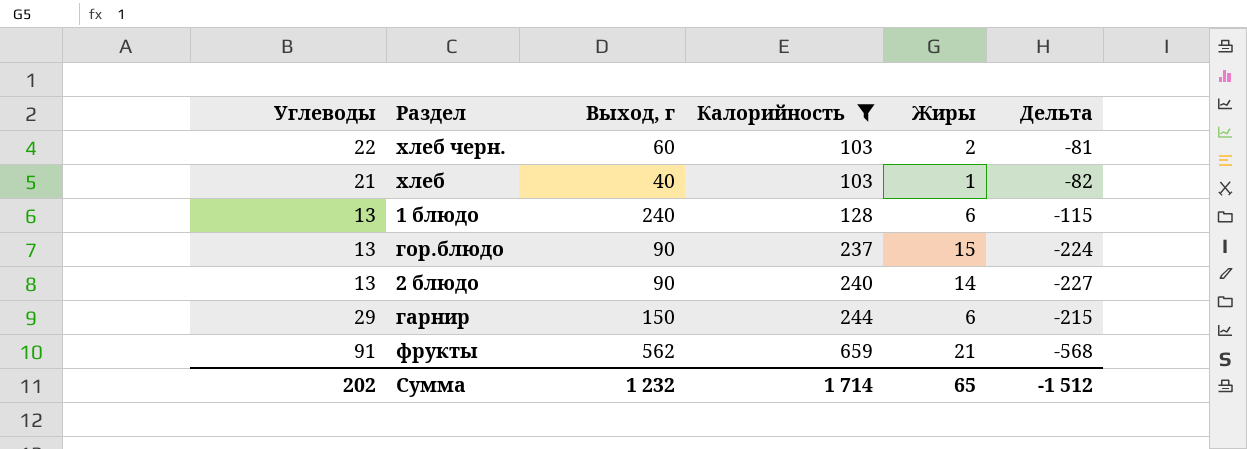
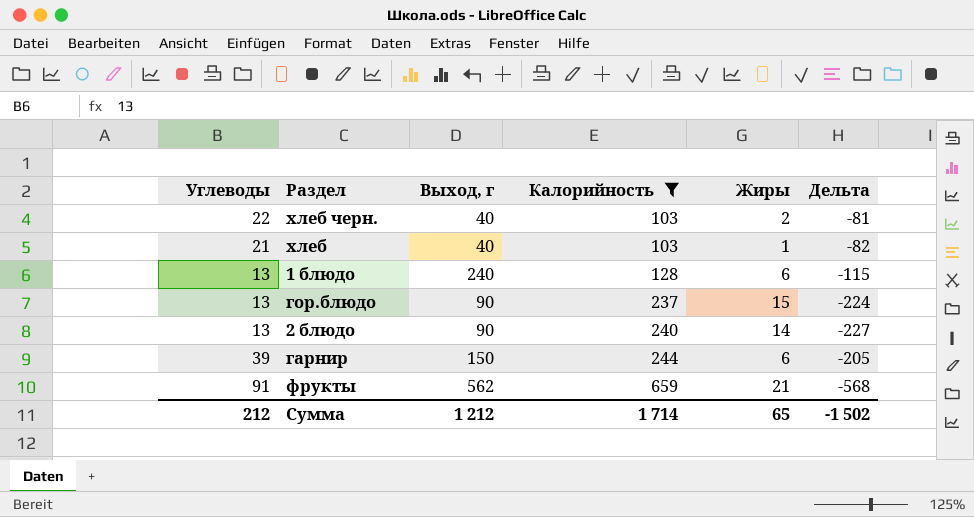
хлеб черн. | Выход, г: 60 -> 40
гарнир | Углеводы: 29 -> 39
гарнир | Дельта: -215 -> -205
Сумма | Углеводы: 202 -> 212
Сумма | Выход, г: 1 232 -> 1 212
Сумма | Дельта: -1 512 -> -1 502

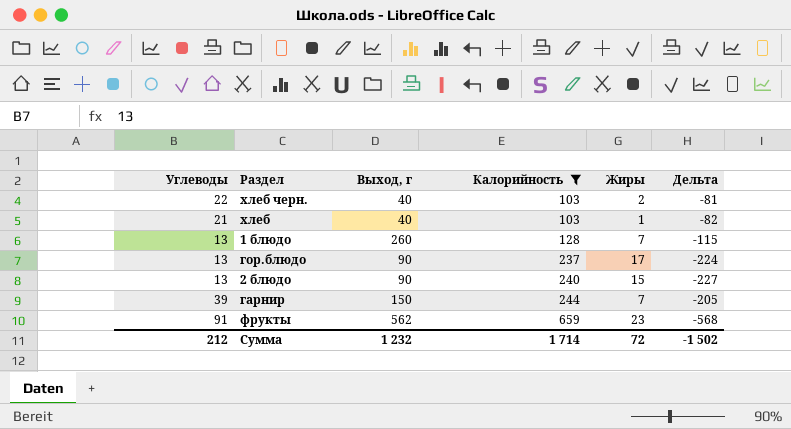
1 блюдо | Выход, г: 240 -> 260
1 блюдо | Жиры: 6 -> 7
гор.блюдо | Жиры: 15 -> 17
2 блюдо | Жиры: 14 -> 15
гарнир | Жиры: 6 -> 7
фрукты | Жиры: 21 -> 23
Сумма | Выход, г: 1 212 -> 1 232
Сумма | Жиры: 65 -> 72

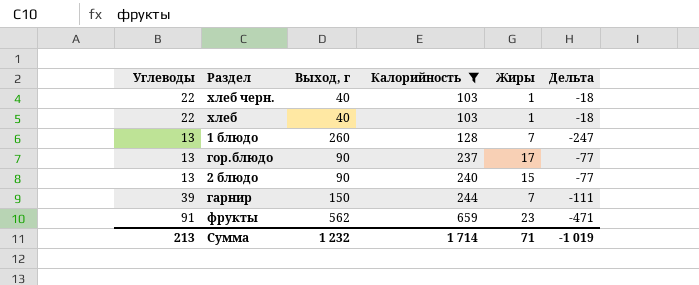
column Дельта | formula: [Углеводы] - [Калорийность] -> [Углеводы] - [Выход, г]
хлеб черн. | Жиры: 2 -> 1
хлеб | Углеводы: 21 -> 22
Сумма | Углеводы: 212 -> 213
Сумма | Жиры: 72 -> 71
Сумма | Дельта: -1 502 -> -1 019

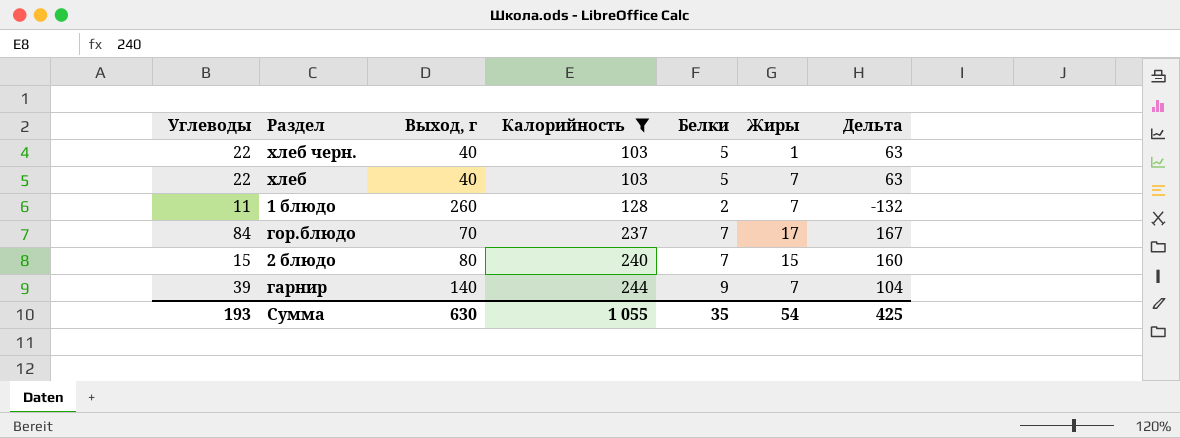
column Белки | position: none -> 5
column Дельта | formula: [Углеводы] - [Выход, г] -> [Калорийность] - [Выход, г]
row фрукты: 91 | 562 | 659 | 23 | -471 -> none
хлеб | Жиры: 1 -> 7
1 блюдо | Углеводы: 13 -> 11
гор.блюдо | Углеводы: 13 -> 84
гор.блюдо | Выход, г: 90 -> 70
2 блюдо | Углеводы: 13 -> 15
2 блюдо | Выход, г: 90 -> 80
гарнир | Выход, г: 150 -> 140
Сумма | Углеводы: 213 -> 193
Сумма | Выход, г: 1 232 -> 630
Сумма | Калорийность: 1 714 -> 1 055
Сумма | Жиры: 71 -> 54
Сумма | Дельта: -1 019 -> 425

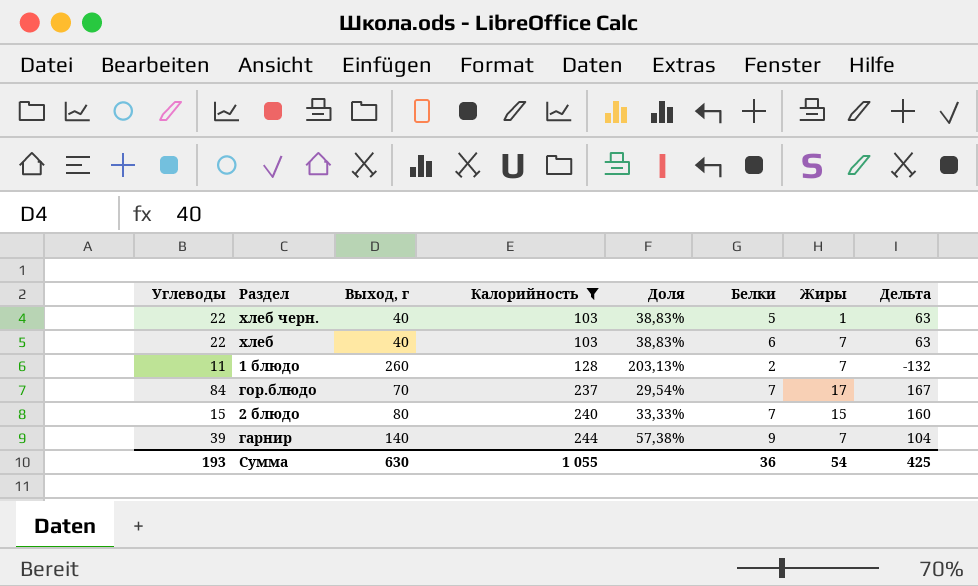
column Доля | formula: none -> [Выход, г] / [Калорийность]
хлеб | Белки: 5 -> 6
Сумма | Белки: 35 -> 36

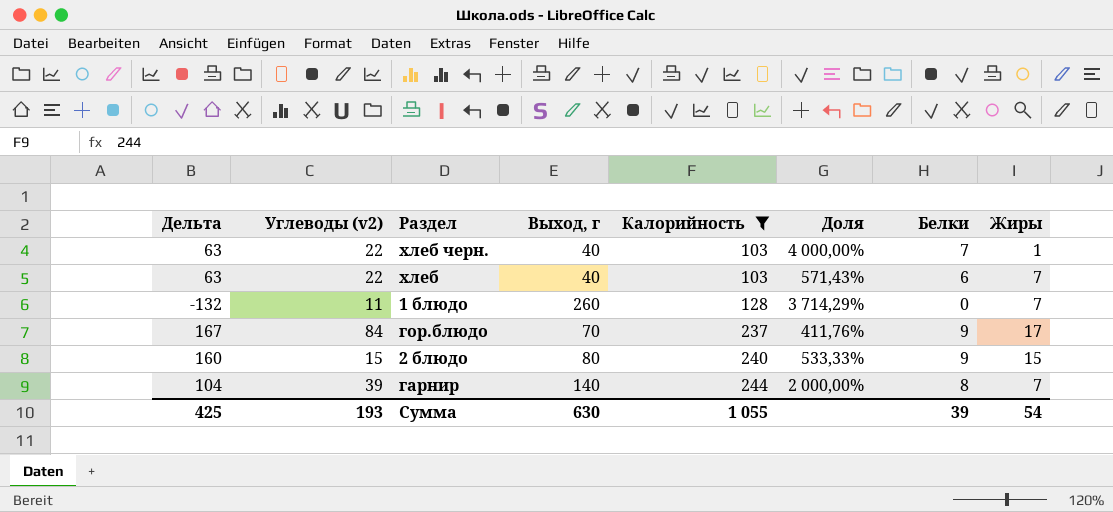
column Дельта | position: 8 -> 1
column name: Углеводы -> Углеводы (v2)
column Доля | formula: [Выход, г] / [Калорийность] -> [Выход, г] / [Жиры]
хлеб черн. | Белки: 5 -> 7
1 блюдо | Белки: 2 -> 0
гор.блюдо | Белки: 7 -> 9
2 блюдо | Белки: 7 -> 9
гарнир | Белки: 9 -> 8
Сумма | Белки: 36 -> 39

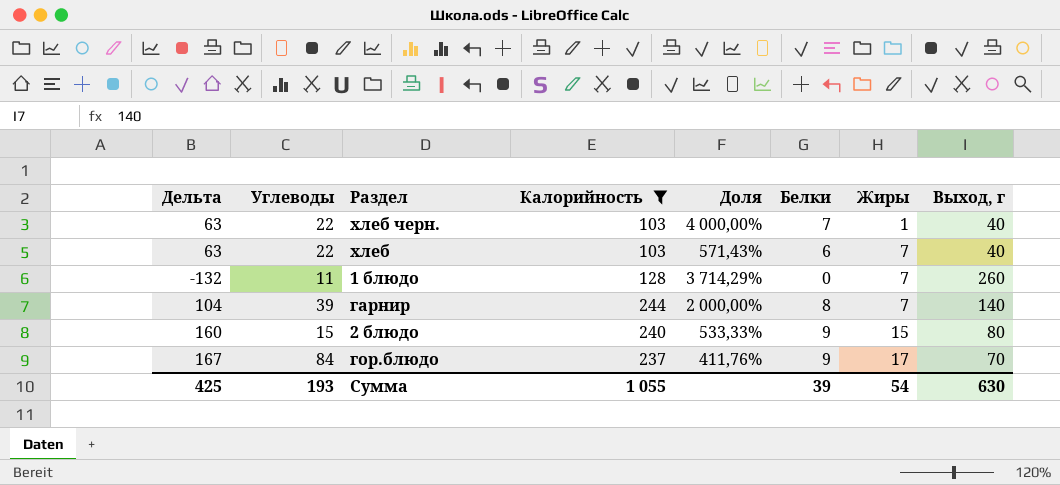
row order: Калорийность ascending -> Жиры ascending
column name: Углеводы (v2) -> Углеводы
column Выход, г | position: 4 -> 8

